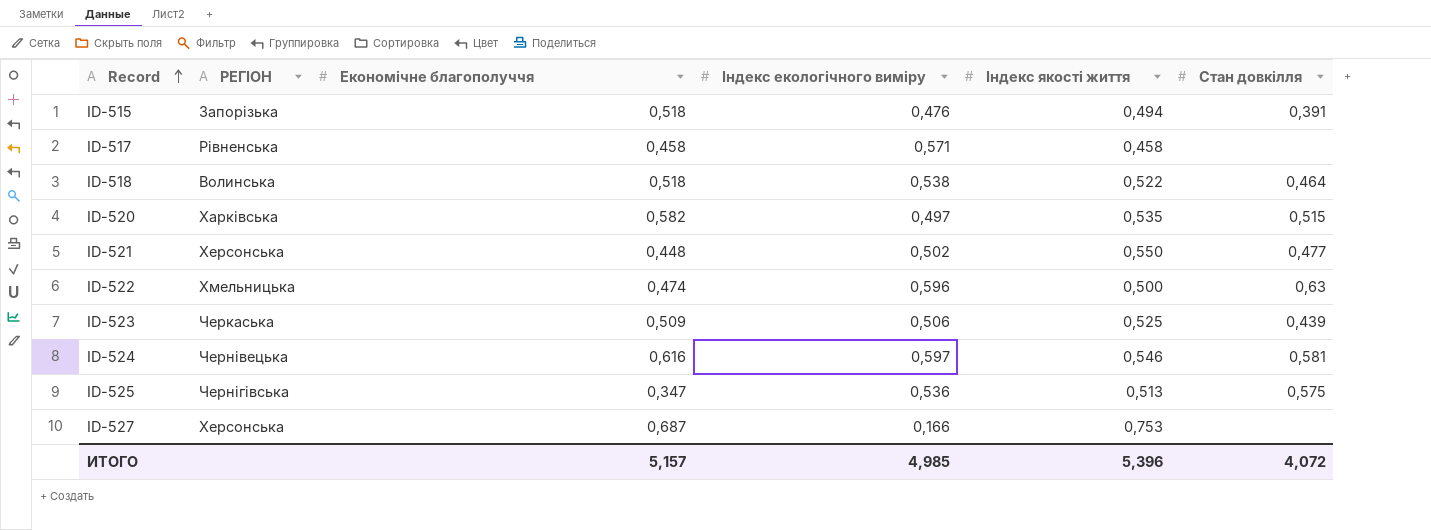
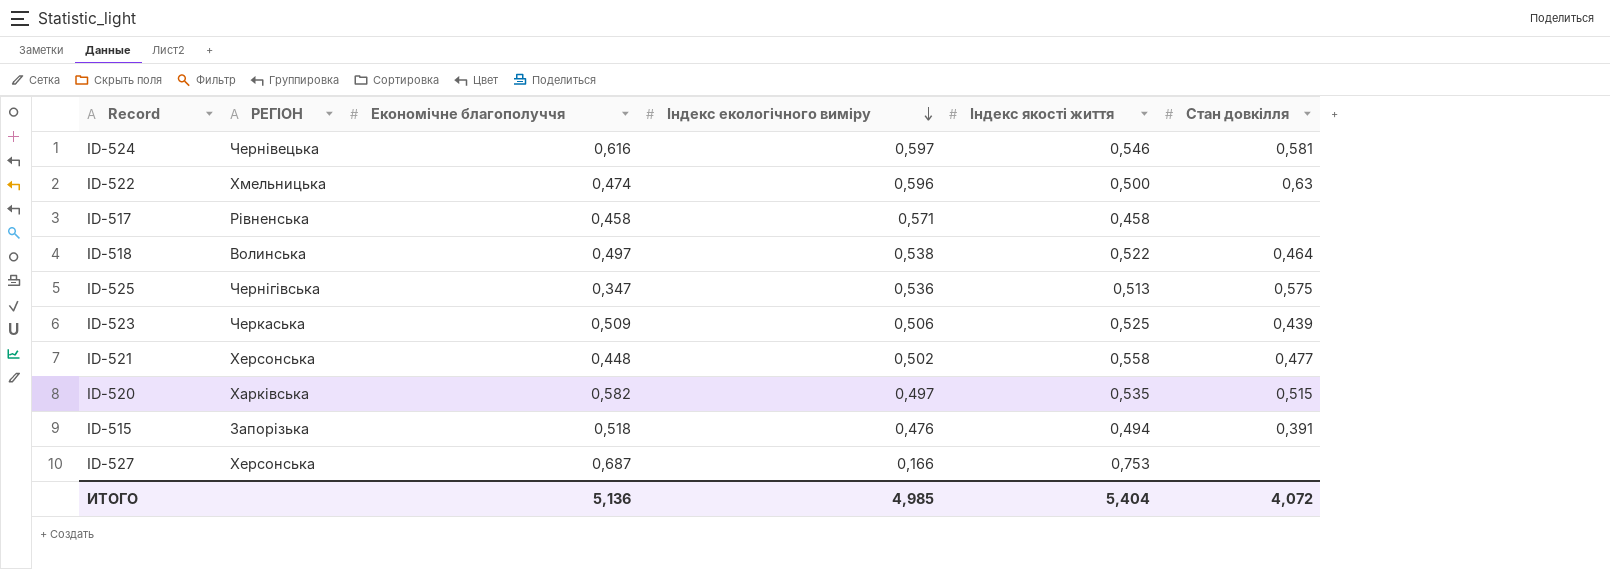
row order: Record ascending -> Індекс екологічного виміру descending
ID-518 | Економічне благополуччя: 0,518 -> 0,497
ID-521 | Індекс якості життя: 0,550 -> 0,558
ИТОГО | Економічне благополуччя: 5,157 -> 5,136
ИТОГО | Індекс якості життя: 5,396 -> 5,404

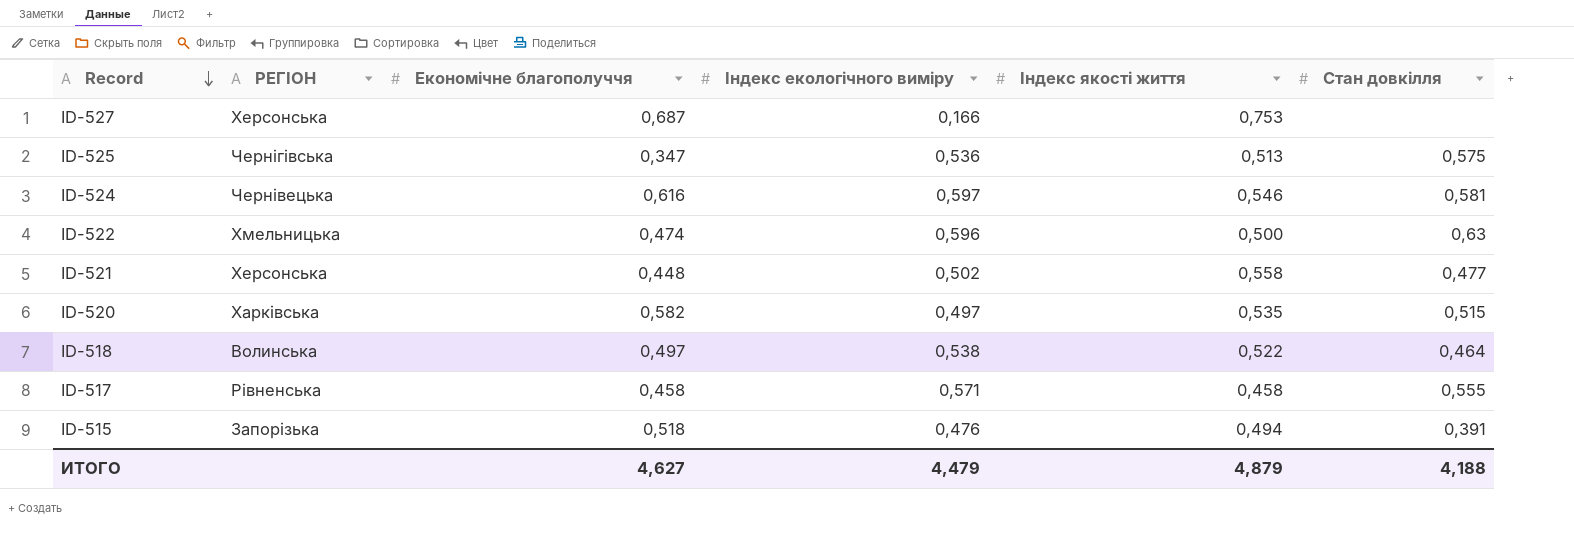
row order: Індекс екологічного виміру descending -> Record descending
row ID-523: Черкаська | 0,509 | 0,506 | 0,525 | 0,439 -> none
ID-517 | Стан довкілля: none -> 0,555
ИТОГО | Економічне благополуччя: 5,136 -> 4,627
ИТОГО | Індекс екологічного виміру: 4,985 -> 4,479
ИТОГО | Індекс якості життя: 5,404 -> 4,879
ИТОГО | Стан довкілля: 4,072 -> 4,188

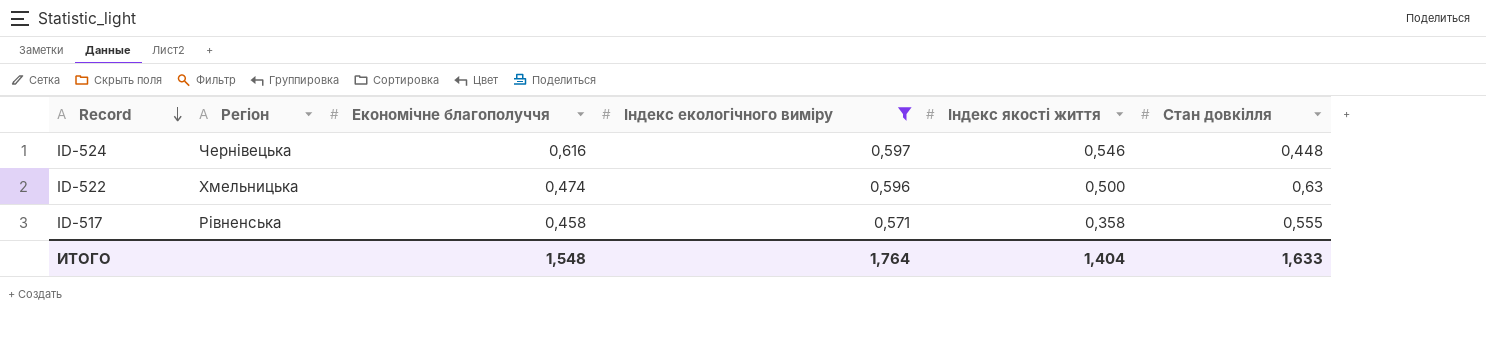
filter: none -> Індекс екологічного виміру >= 0,571
column name: РЕГІОН -> Регіон
ID-524 | Стан довкілля: 0,581 -> 0,448
ID-517 | Індекс якості життя: 0,458 -> 0,358
ИТОГО | Економічне благополуччя: 4,627 -> 1,548
ИТОГО | Індекс екологічного виміру: 4,479 -> 1,764
ИТОГО | Індекс якості життя: 4,879 -> 1,404
ИТОГО | Стан довкілля: 4,188 -> 1,633

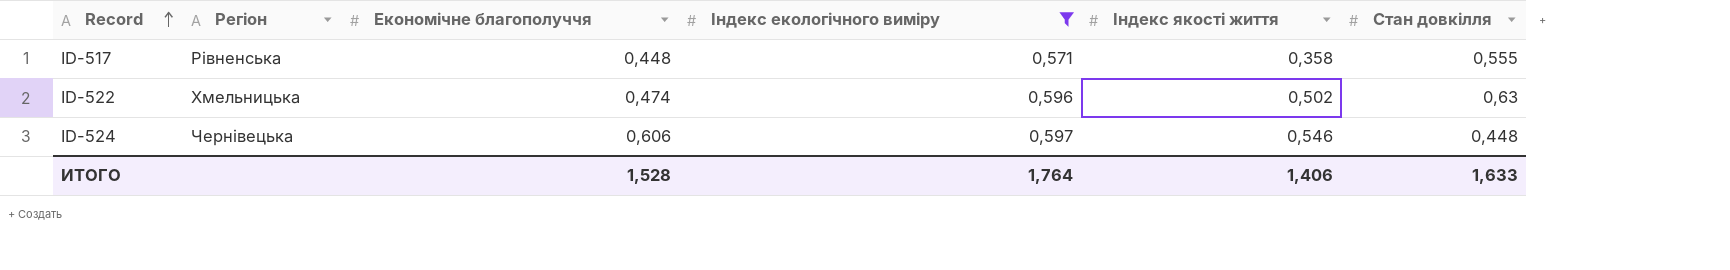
row order: Record descending -> Record ascending
ID-517 | Економічне благополуччя: 0,458 -> 0,448
ID-522 | Індекс якості життя: 0,500 -> 0,502
ID-524 | Економічне благополуччя: 0,616 -> 0,606
ИТОГО | Економічне благополуччя: 1,548 -> 1,528
ИТОГО | Індекс якості життя: 1,404 -> 1,406

